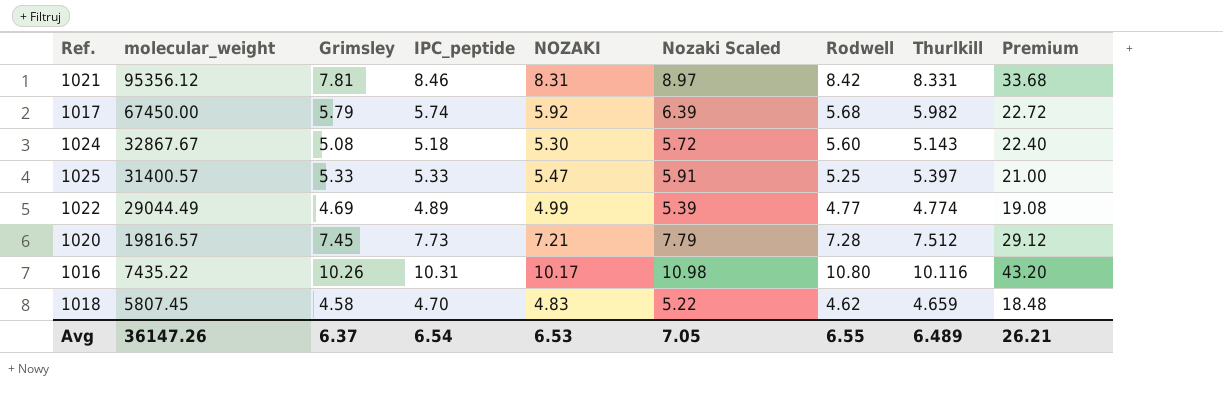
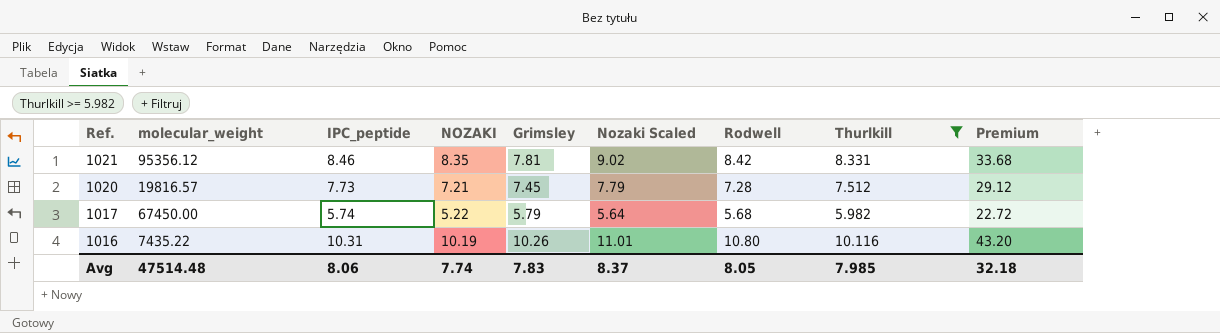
filter: none -> Thurlkill >= 5.982
row order: molecular_weight descending -> Ref. descending
column Grimsley | position: 3 -> 5
1021 | NOZAKI: 8.31 -> 8.35
1021 | Nozaki Scaled: 8.97 -> 9.02
1017 | NOZAKI: 5.92 -> 5.22
1017 | Nozaki Scaled: 6.39 -> 5.64
1016 | NOZAKI: 10.17 -> 10.19
1016 | Nozaki Scaled: 10.98 -> 11.01
Avg | molecular_weight: 36147.26 -> 47514.48
Avg | IPC_peptide: 6.54 -> 8.06
Avg | NOZAKI: 6.53 -> 7.74
Avg | Grimsley: 6.37 -> 7.83
Avg | Nozaki Scaled: 7.05 -> 8.37
Avg | Rodwell: 6.55 -> 8.05
Avg | Thurlkill: 6.489 -> 7.985
Avg | Premium: 26.21 -> 32.18

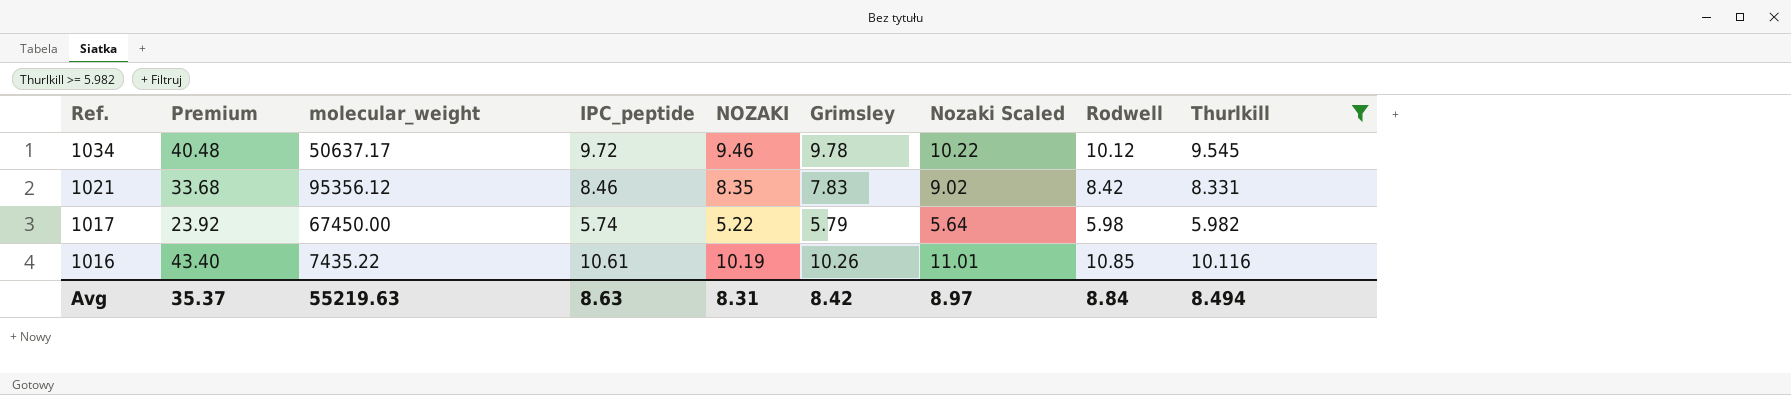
column Premium | position: 9 -> 2
row 1020: 19816.57 | 7.73 | 7.21 | 7.45 | 7.79 | 7.28 | 7.512 | 29.12 -> none
row 1034: none -> 40.48 | 50637.17 | 9.72 | 9.46 | 9.78 | 10.22 | 10.12 | 9.545
1021 | Grimsley: 7.81 -> 7.83
1017 | Premium: 22.72 -> 23.92
1017 | Rodwell: 5.68 -> 5.98
1016 | Premium: 43.20 -> 43.40
1016 | IPC_peptide: 10.31 -> 10.61
1016 | Rodwell: 10.80 -> 10.85
Avg | Premium: 32.18 -> 35.37
Avg | molecular_weight: 47514.48 -> 55219.63
Avg | IPC_peptide: 8.06 -> 8.63
Avg | NOZAKI: 7.74 -> 8.31
Avg | Grimsley: 7.83 -> 8.42
Avg | Nozaki Scaled: 8.37 -> 8.97
Avg | Rodwell: 8.05 -> 8.84
Avg | Thurlkill: 7.985 -> 8.494

